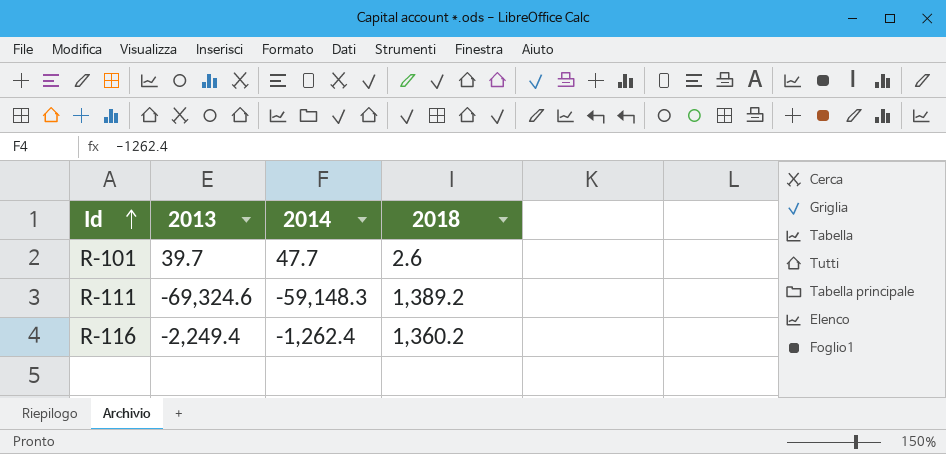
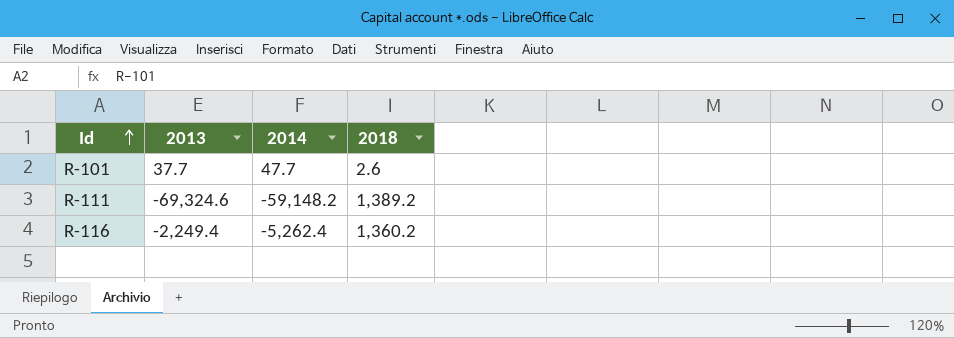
R-101 | 2013: 39.7 -> 37.7
R-111 | 2014: -59,148.3 -> -59,148.2
R-116 | 2014: -1,262.4 -> -5,262.4

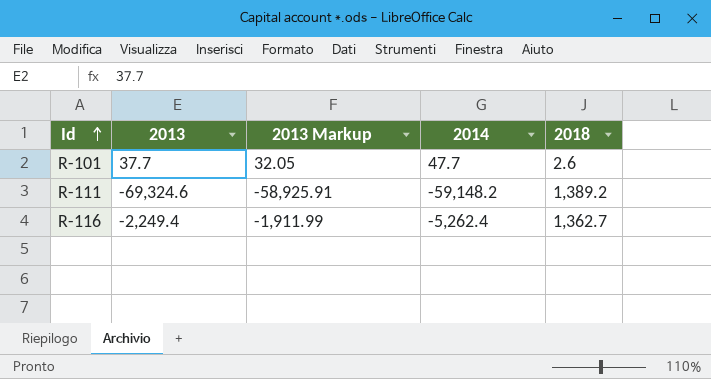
column 2013 Markup | formula: none -> [2013] * 0.85
R-116 | 2018: 1,360.2 -> 1,362.7

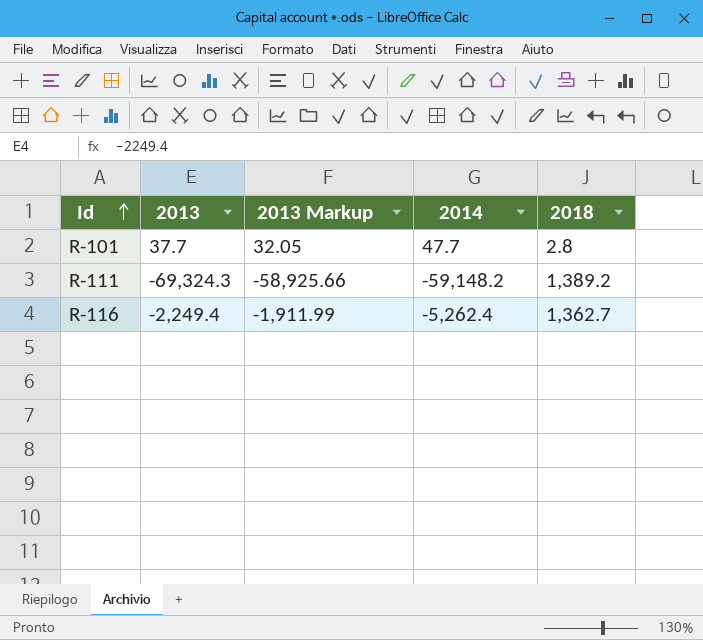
R-101 | 2018: 2.6 -> 2.8
R-111 | 2013: -69,324.6 -> -69,324.3
R-111 | 2013 Markup: -58,925.91 -> -58,925.66

